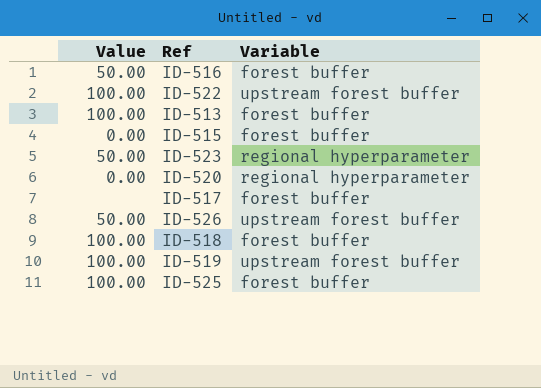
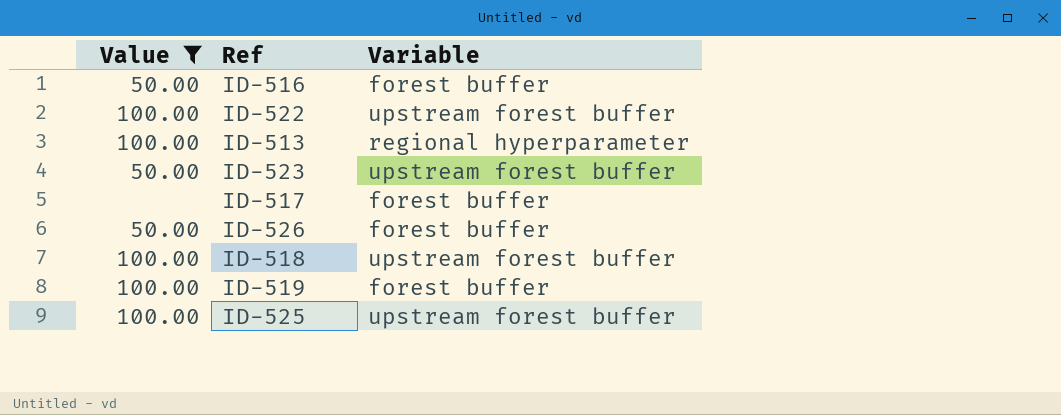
filter: none -> Value != 0.00
ID-513 | Variable: forest buffer -> regional hyperparameter
ID-523 | Variable: regional hyperparameter -> upstream forest buffer
ID-526 | Variable: upstream forest buffer -> forest buffer
ID-518 | Variable: forest buffer -> upstream forest buffer
ID-519 | Variable: upstream forest buffer -> forest buffer
ID-525 | Variable: forest buffer -> upstream forest buffer

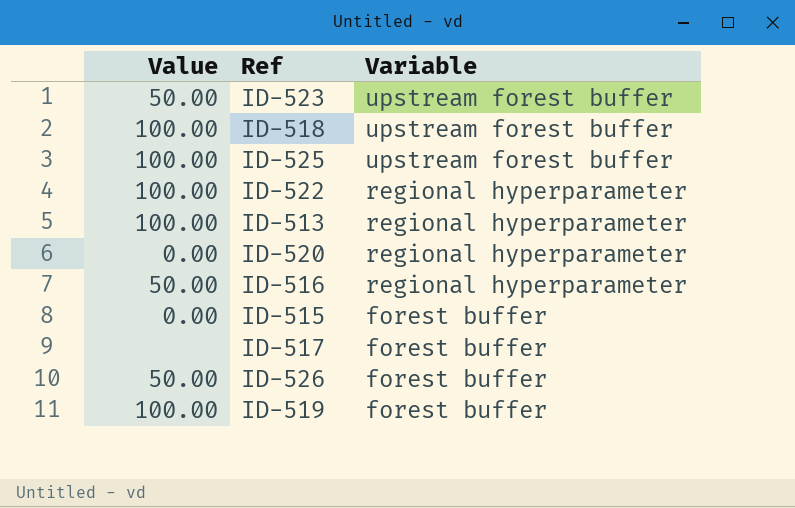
filter: Value != 0.00 -> none
row order: none -> Variable descending
ID-522 | Variable: upstream forest buffer -> regional hyperparameter
ID-516 | Variable: forest buffer -> regional hyperparameter

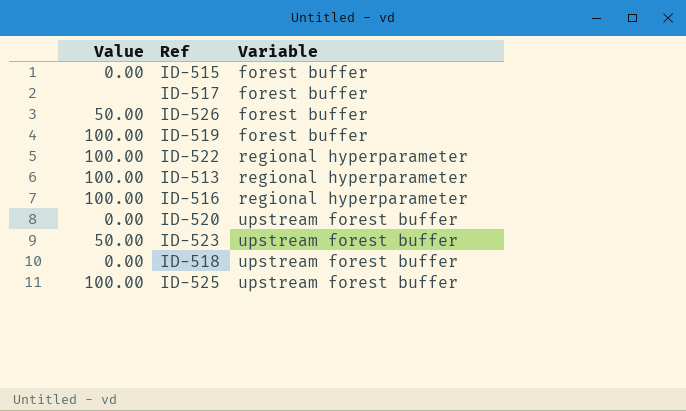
row order: Variable descending -> Variable ascending
ID-516 | Value: 50.00 -> 100.00
ID-520 | Variable: regional hyperparameter -> upstream forest buffer
ID-518 | Value: 100.00 -> 0.00

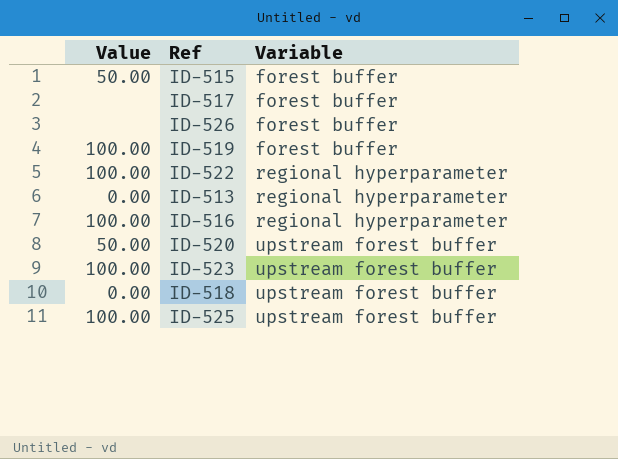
ID-515 | Value: 0.00 -> 50.00
ID-526 | Value: 50.00 -> none
ID-513 | Value: 100.00 -> 0.00
ID-520 | Value: 0.00 -> 50.00
ID-523 | Value: 50.00 -> 100.00

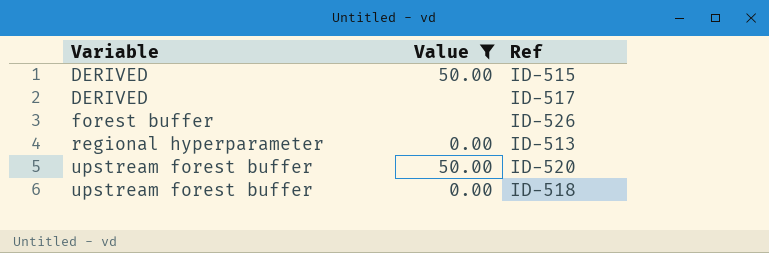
filter: none -> Value != 100.00
column Variable | position: 3 -> 1
ID-515 | Variable: forest buffer -> DERIVED
ID-517 | Variable: forest buffer -> DERIVED

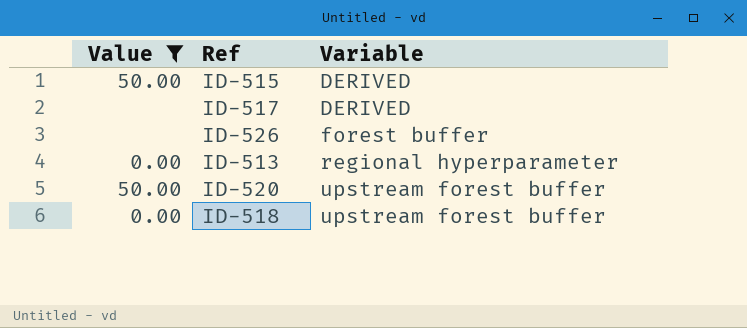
column Variable | position: 1 -> 3

